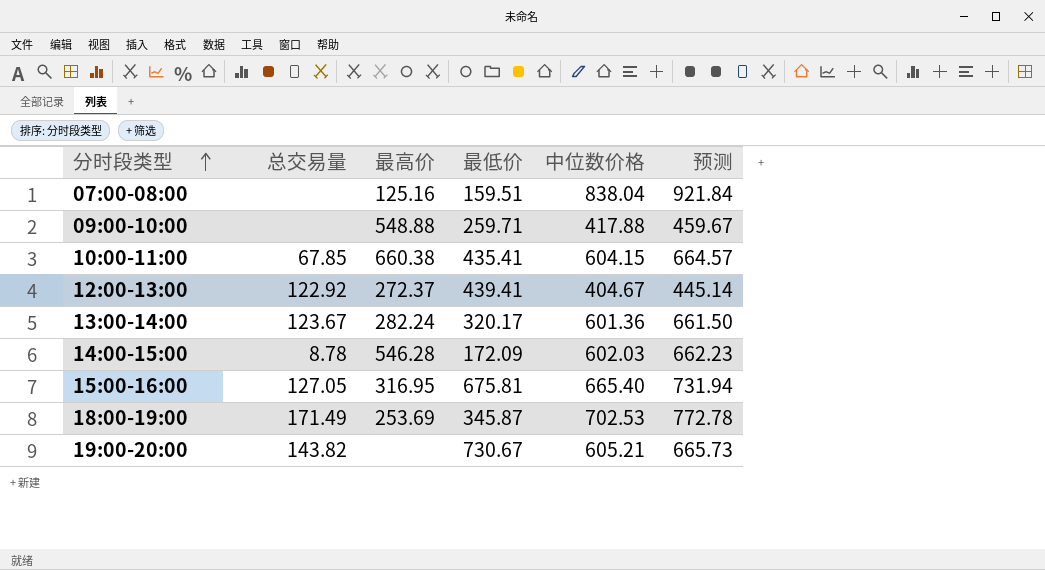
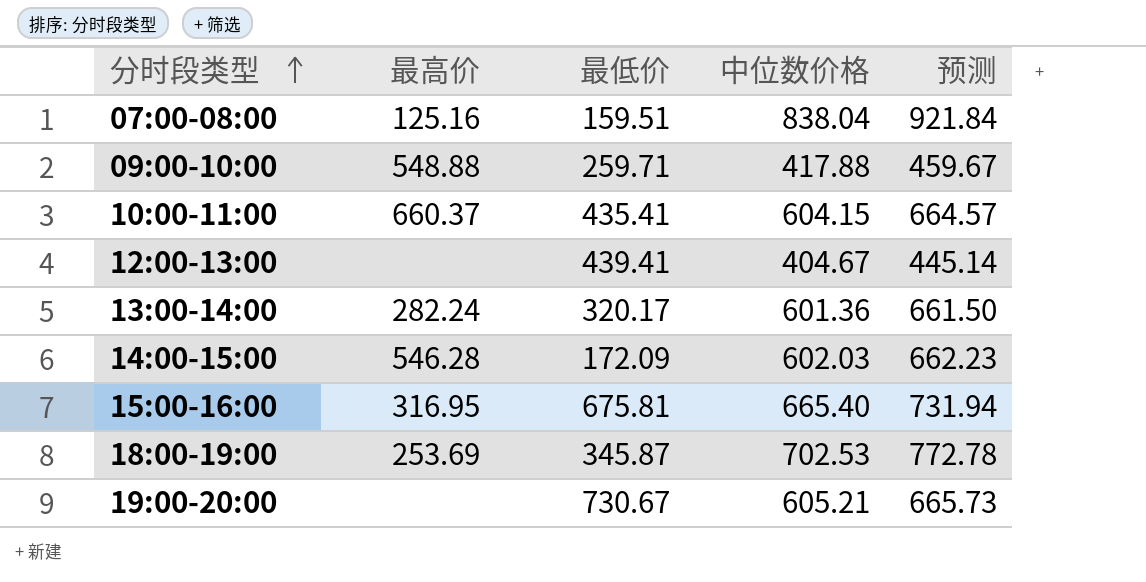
column 总交易量 | position: 2 -> none
10:00-11:00 | 最高价: 660.38 -> 660.37
12:00-13:00 | 最高价: 272.37 -> none

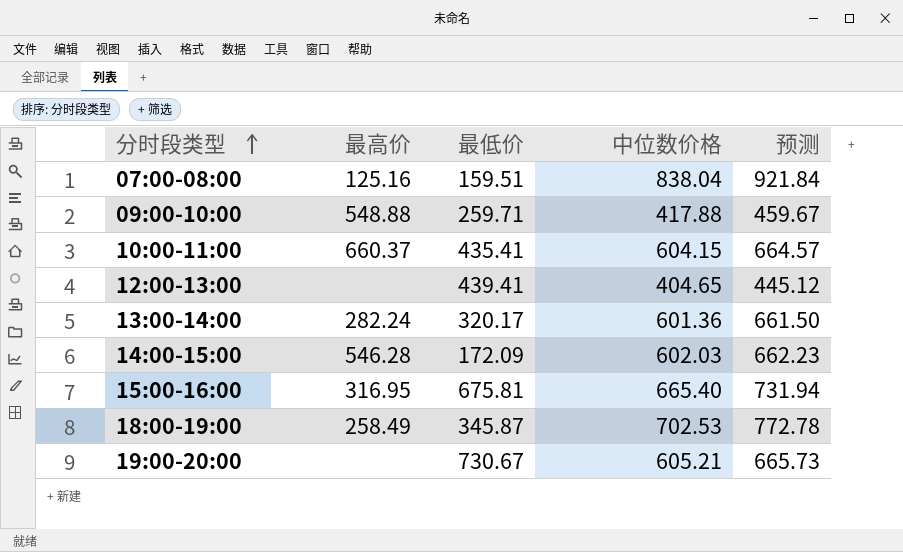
12:00-13:00 | 中位数价格: 404.67 -> 404.65
12:00-13:00 | 预测: 445.14 -> 445.12
18:00-19:00 | 最高价: 253.69 -> 258.49

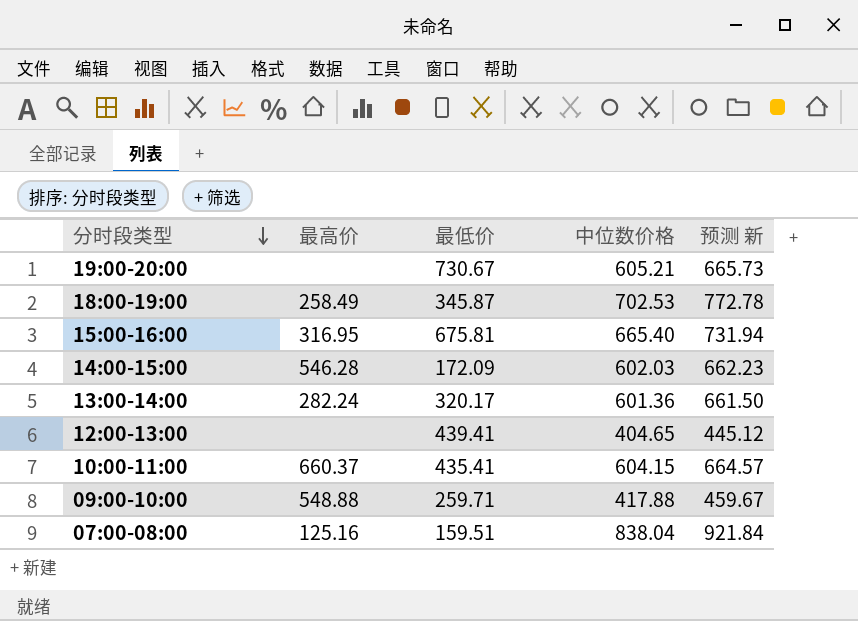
row order: 分时段类型 ascending -> 分时段类型 descending
column name: 预测 -> 预测 新

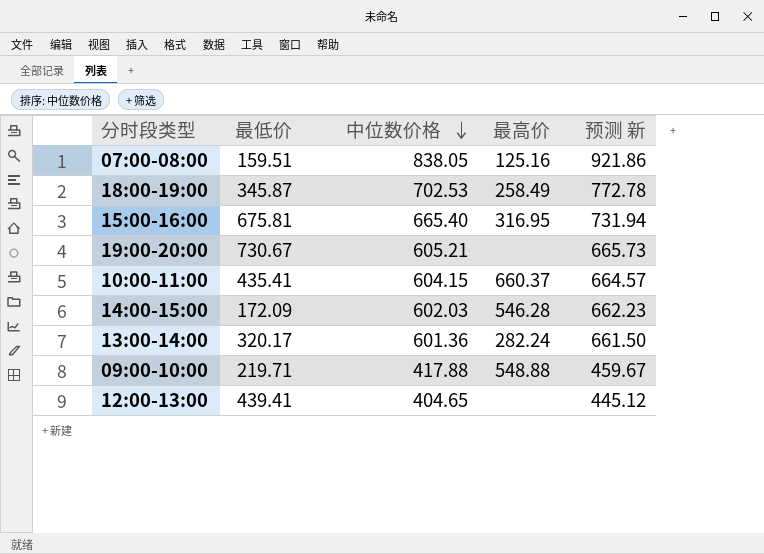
row order: 分时段类型 descending -> 中位数价格 descending
column 最高价 | position: 2 -> 4
07:00-08:00 | 中位数价格: 838.04 -> 838.05
07:00-08:00 | 预测 新: 921.84 -> 921.86
09:00-10:00 | 最低价: 259.71 -> 219.71

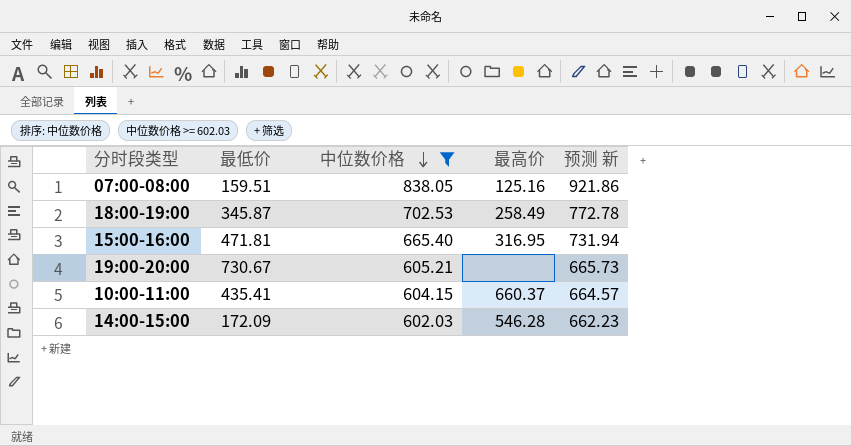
filter: none -> 中位数价格 >= 602.03
15:00-16:00 | 最低价: 675.81 -> 471.81

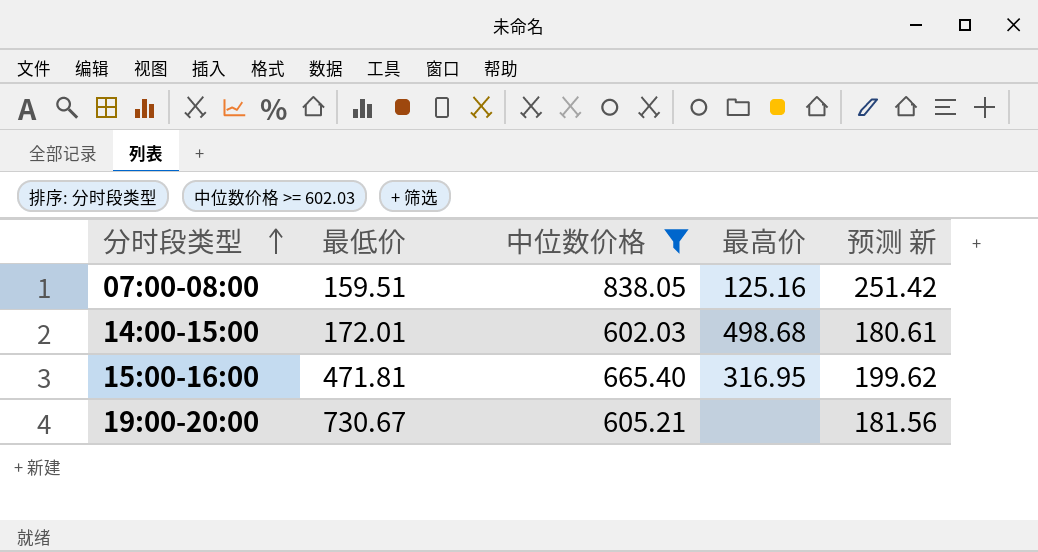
row order: 中位数价格 descending -> 分时段类型 ascending
column 预测 新 | formula: [中位数价格] * 1.1 -> [中位数价格] * 0.3
row 18:00-19:00: 345.87 | 702.53 | 258.49 | 772.78 -> none
row 10:00-11:00: 435.41 | 604.15 | 660.37 | 664.57 -> none
14:00-15:00 | 最低价: 172.09 -> 172.01
14:00-15:00 | 最高价: 546.28 -> 498.68

